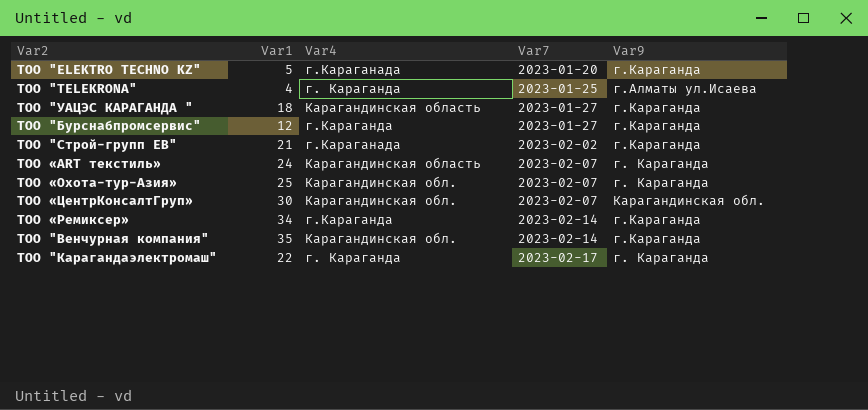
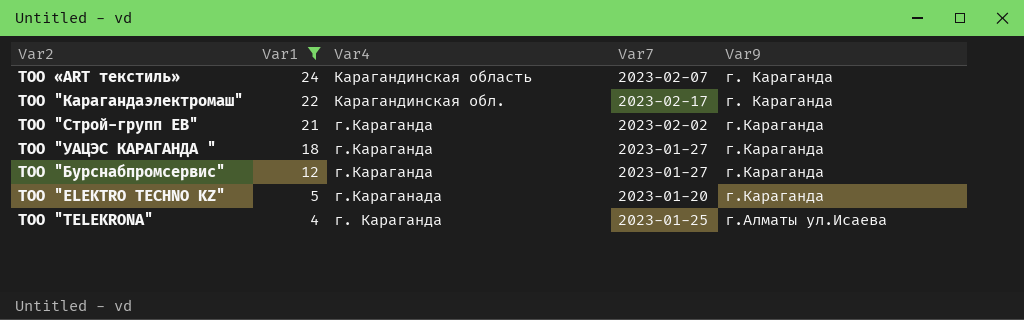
filter: none -> Var1 <= 24
row order: Var7 ascending -> Var1 descending
ТОО "Карагандаэлектромаш" | Var4: г. Караганда -> Карагандинская обл.
ТОО "Строй-групп ЕВ" | Var4: г.Караганада -> г.Караганда
ТОО "УАЦЭС КАРАГАНДА " | Var4: Карагандинская область -> г.Караганда

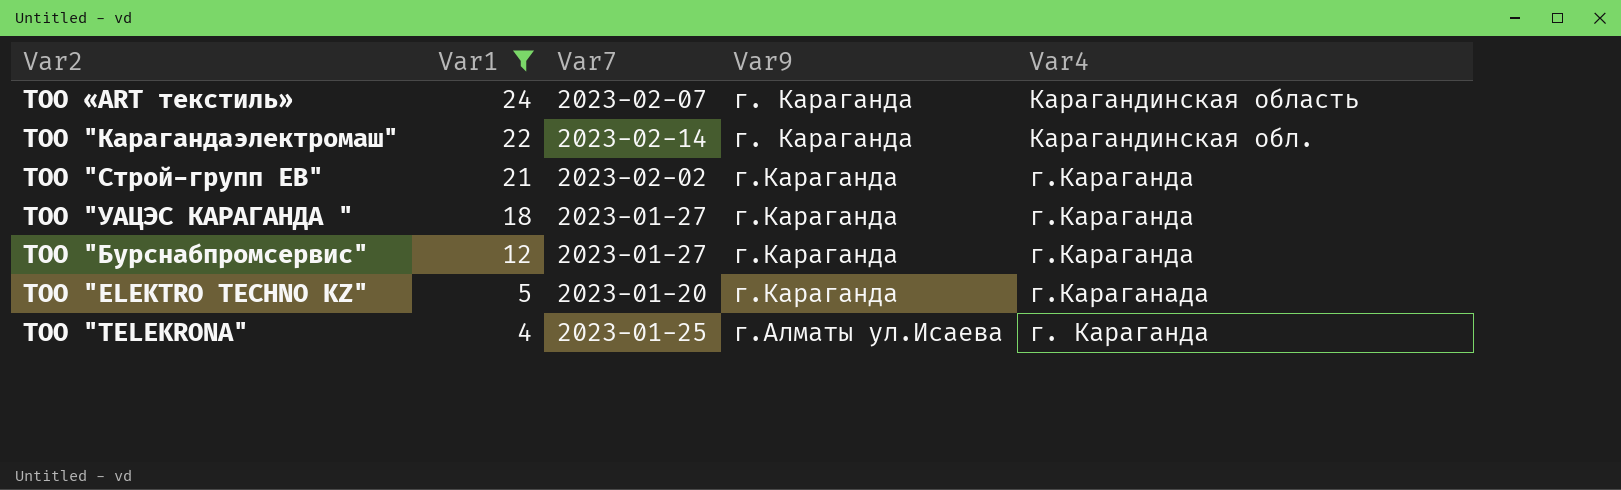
column Var4 | position: 3 -> 5
ТОО "Карагандаэлектромаш" | Var7: 2023-02-17 -> 2023-02-14

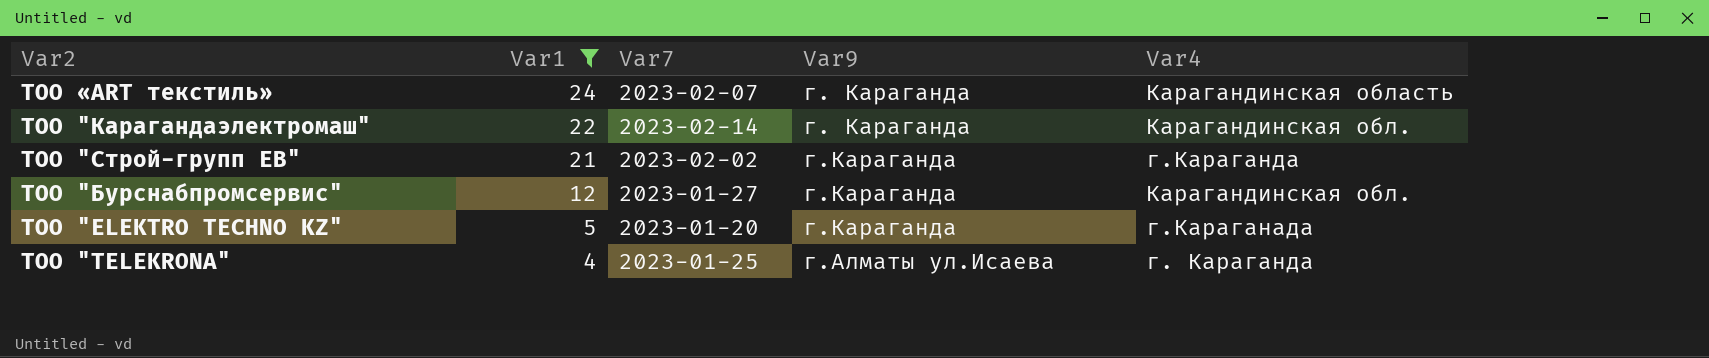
row ТОО "УАЦЭС КАРАГАНДА ": 18 | 2023-01-27 | г.Караганда | г.Караганда -> none
ТОО "Бурснабпромсервис" | Var4: г.Караганда -> Карагандинская обл.

